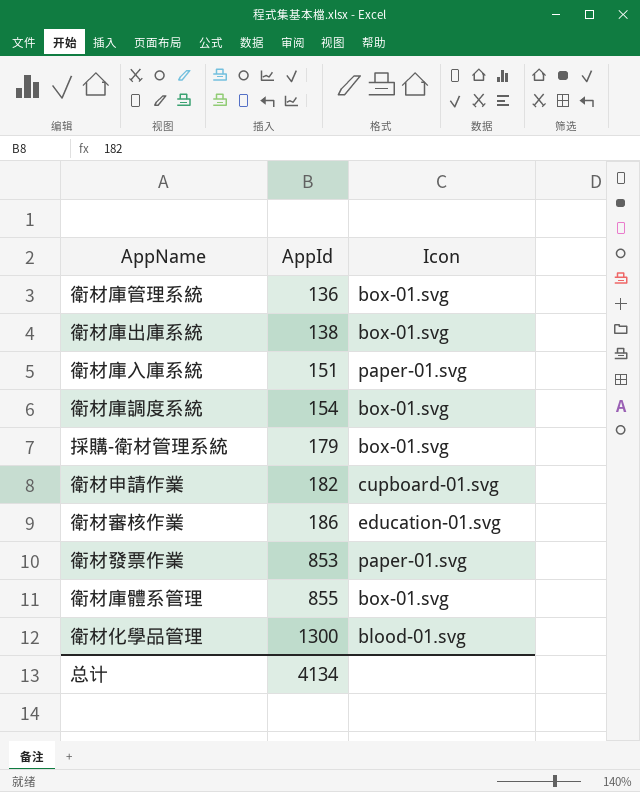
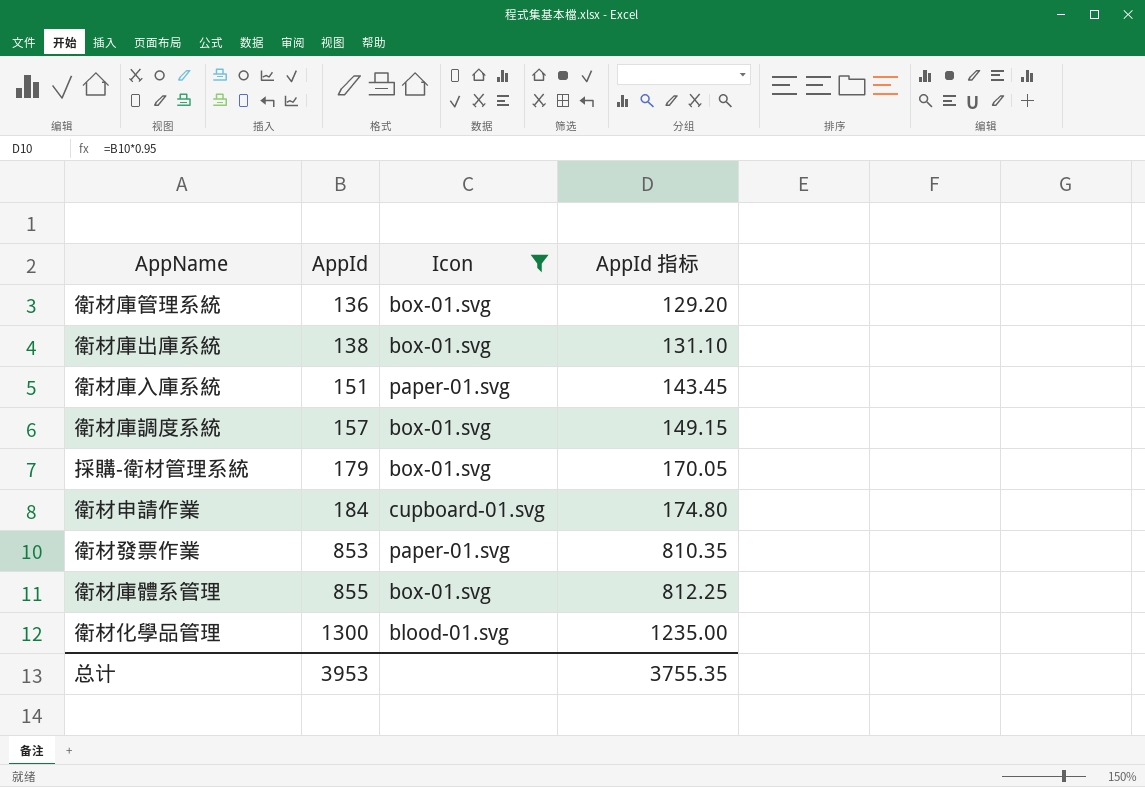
filter: none -> Icon != education-01.svg
column AppId 指标 | formula: none -> [AppId] * 0.95
衛材庫調度系統 | AppId: 154 -> 157
衛材申請作業 | AppId: 182 -> 184
总计 | AppId: 4134 -> 3953

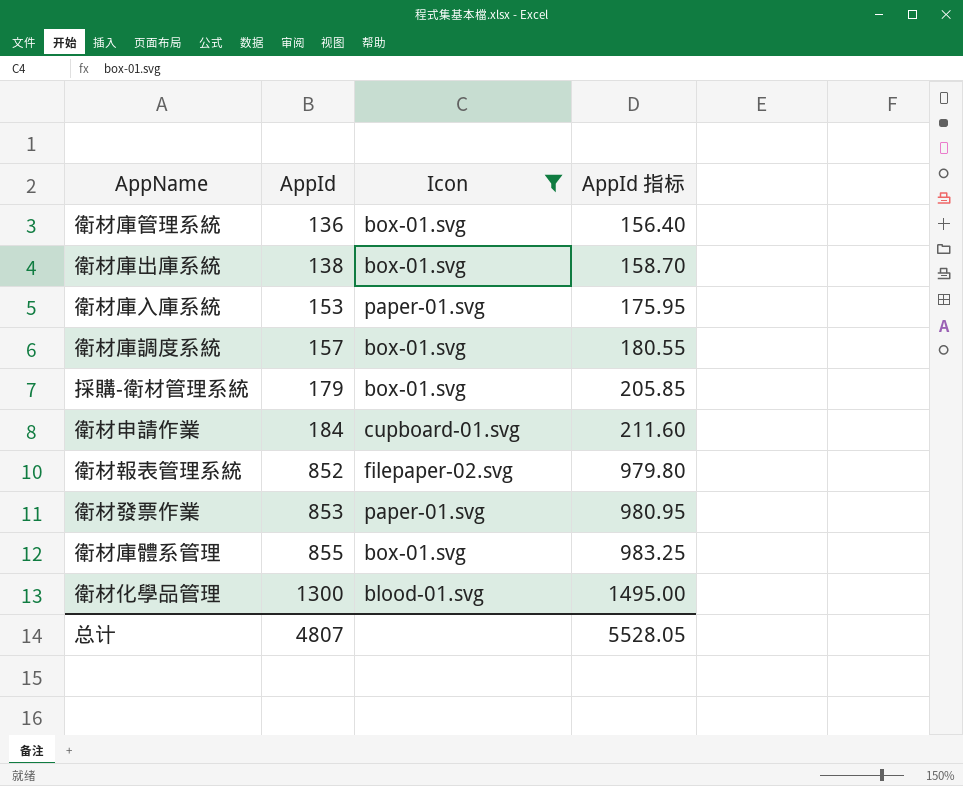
column AppId 指标 | formula: [AppId] * 0.95 -> [AppId] * 1.15
衛材庫入庫系統 | AppId: 151 -> 153
row 衛材報表管理系統: none -> 852 | filepaper-02.svg | 979.80
总计 | AppId: 3953 -> 4807
总计 | AppId 指标: 3755.35 -> 5528.05

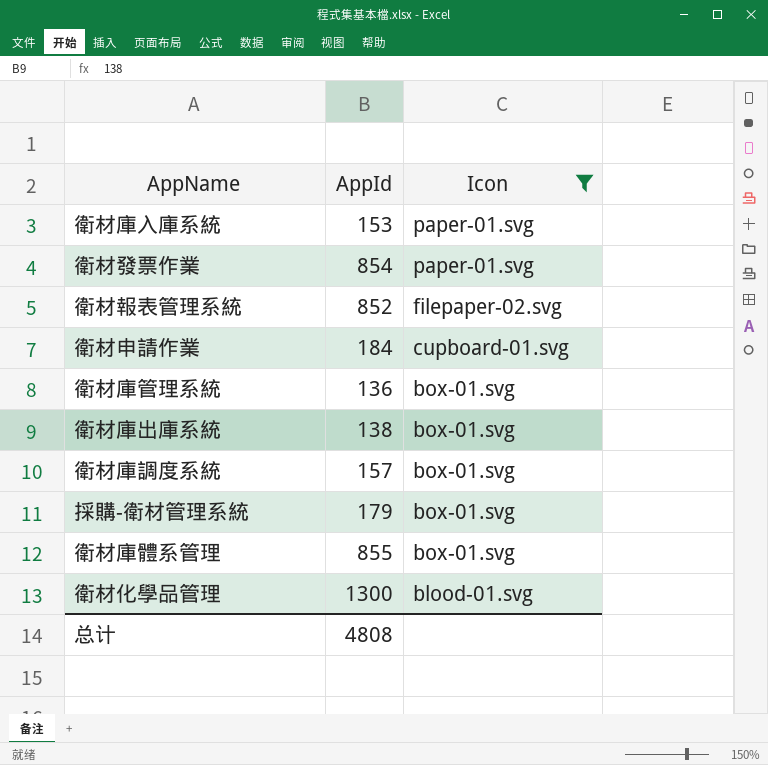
row order: AppId ascending -> Icon descending
column AppId 指标 | formula: [AppId] * 1.15 -> none
衛材發票作業 | AppId: 853 -> 854
总计 | AppId: 4807 -> 4808

